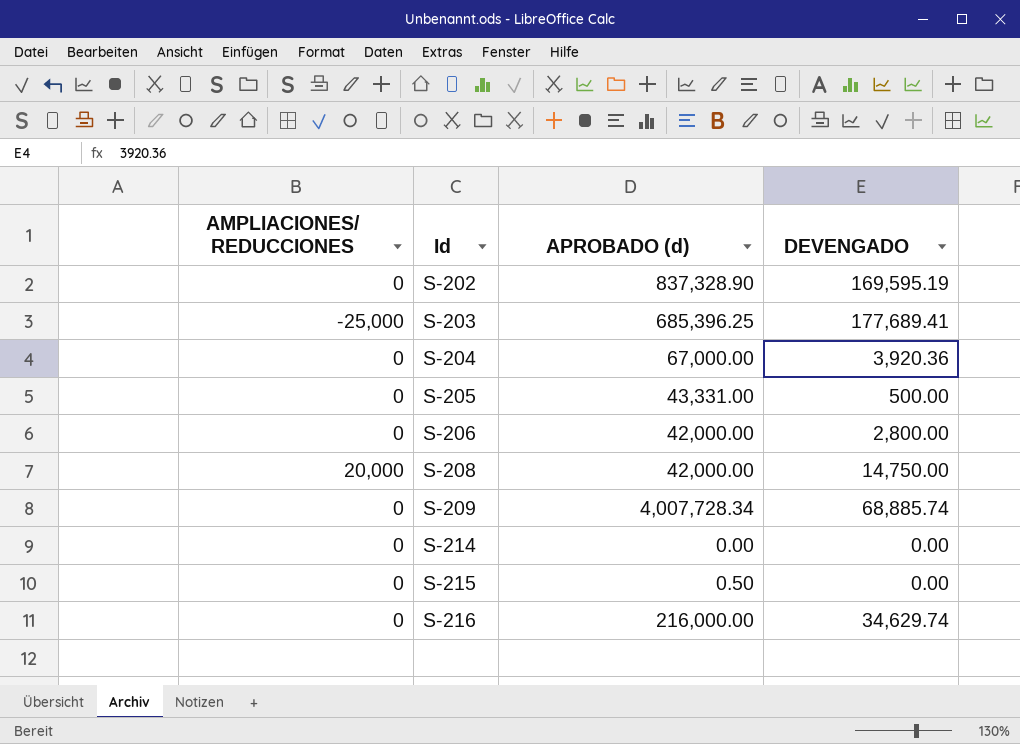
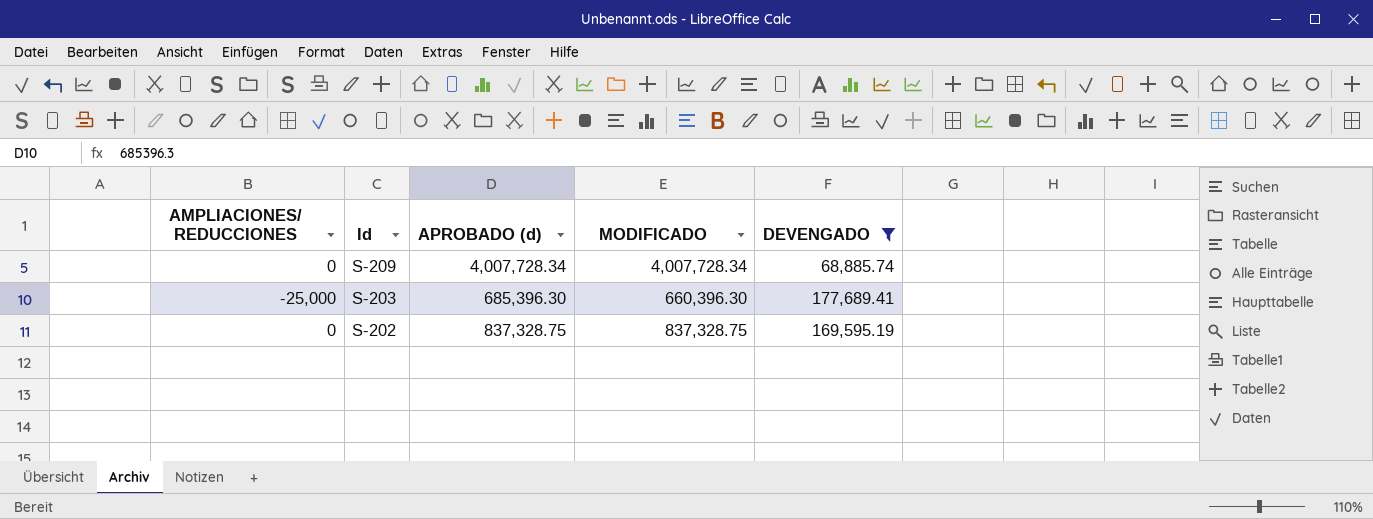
filter: none -> DEVENGADO >= 68,885.74
row order: Id ascending -> Id descending
column MODIFICADO | formula: none -> [AMPLIACIONES/ REDUCCIONES] + [APROBADO (d)]
S-203 | APROBADO (d): 685,396.25 -> 685,396.30
S-202 | APROBADO (d): 837,328.90 -> 837,328.75

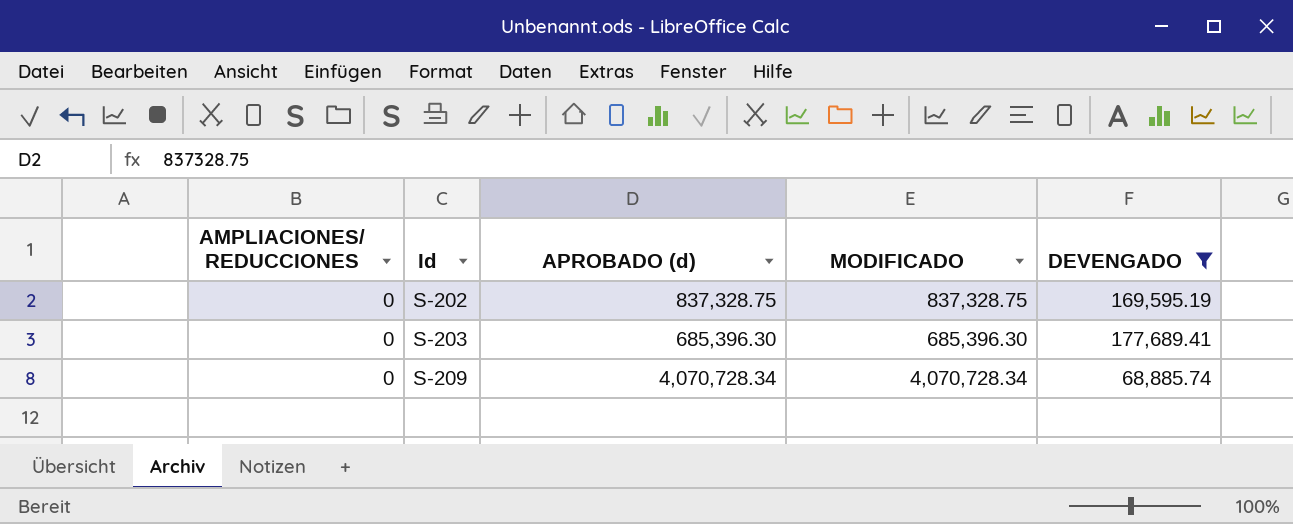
row order: Id descending -> Id ascending
S-203 | AMPLIACIONES/ REDUCCIONES: -25,000 -> 0
S-203 | MODIFICADO: 660,396.30 -> 685,396.30
S-209 | APROBADO (d): 4,007,728.34 -> 4,070,728.34
S-209 | MODIFICADO: 4,007,728.34 -> 4,070,728.34

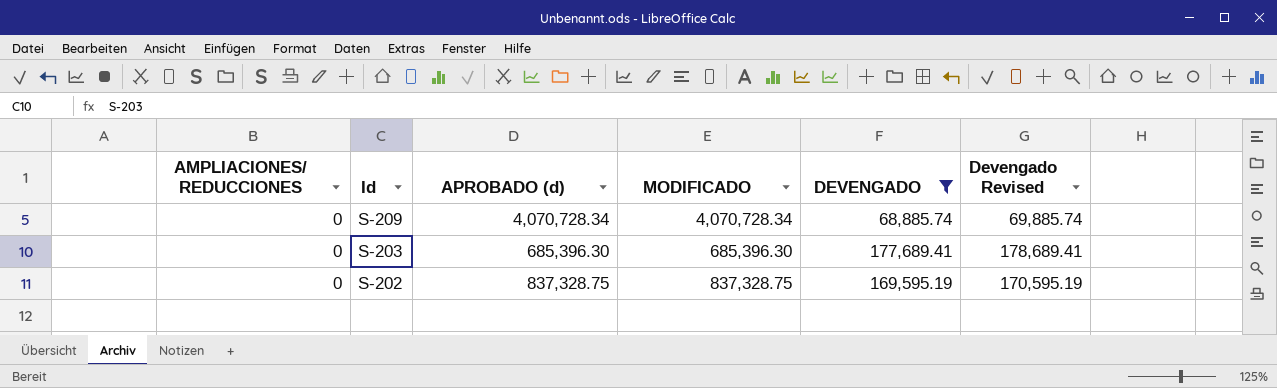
row order: Id ascending -> Id descending
column Devengado Revised | formula: none -> [DEVENGADO] + 1000

